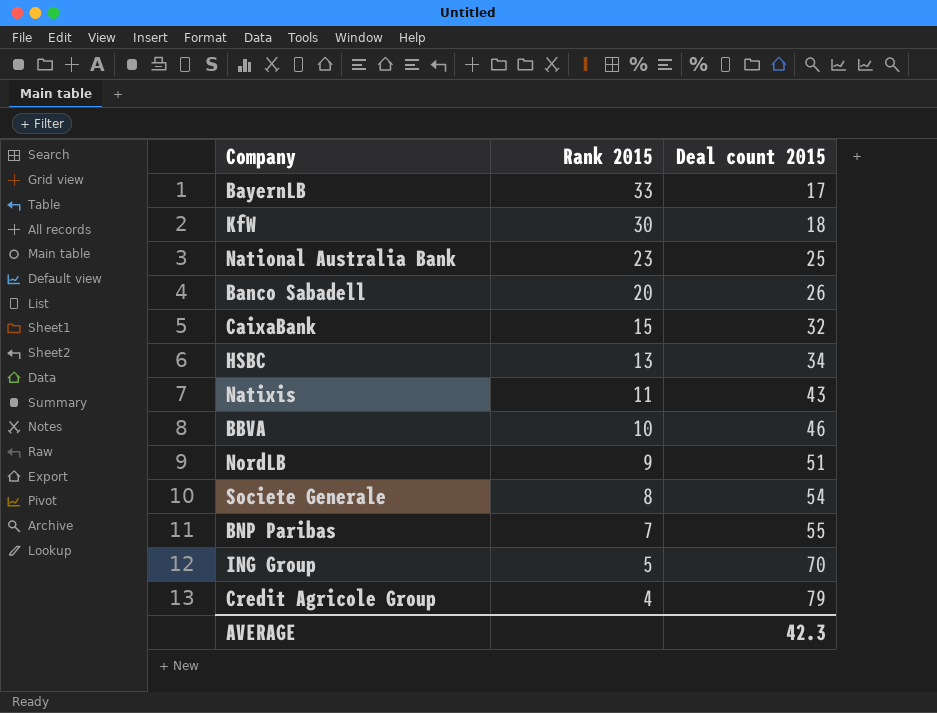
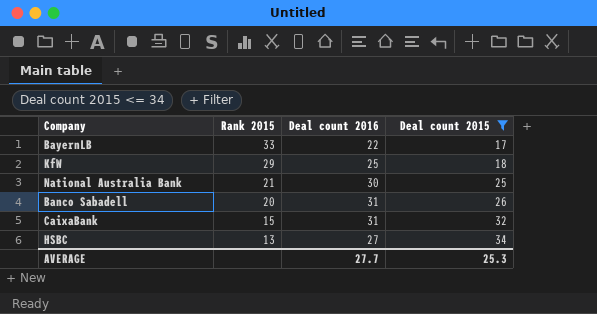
filter: none -> Deal count 2015 <= 34
column Deal count 2016 | position: none -> 3
KfW | Rank 2015: 30 -> 29
National Australia Bank | Rank 2015: 23 -> 21
AVERAGE | Deal count 2015: 42.3 -> 25.3

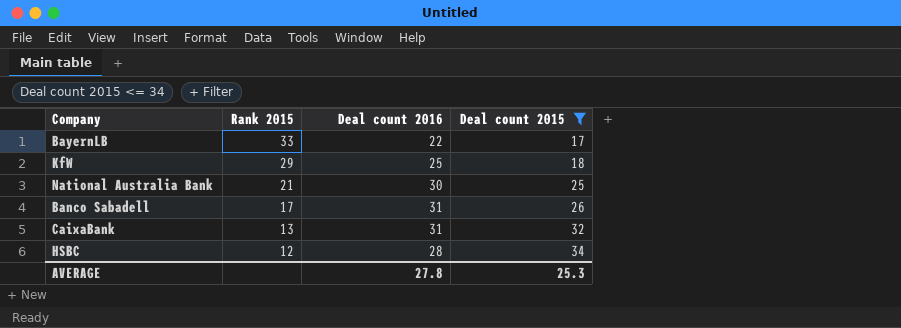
Banco Sabadell | Rank 2015: 20 -> 17
CaixaBank | Rank 2015: 15 -> 13
HSBC | Rank 2015: 13 -> 12
HSBC | Deal count 2016: 27 -> 28
AVERAGE | Deal count 2016: 27.7 -> 27.8

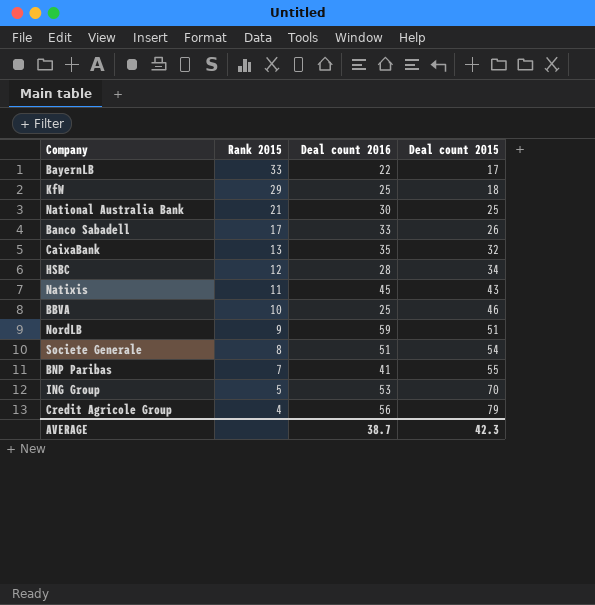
filter: Deal count 2015 <= 34 -> none
Banco Sabadell | Deal count 2016: 31 -> 33
CaixaBank | Deal count 2016: 31 -> 35
AVERAGE | Deal count 2016: 27.8 -> 38.7
AVERAGE | Deal count 2015: 25.3 -> 42.3

